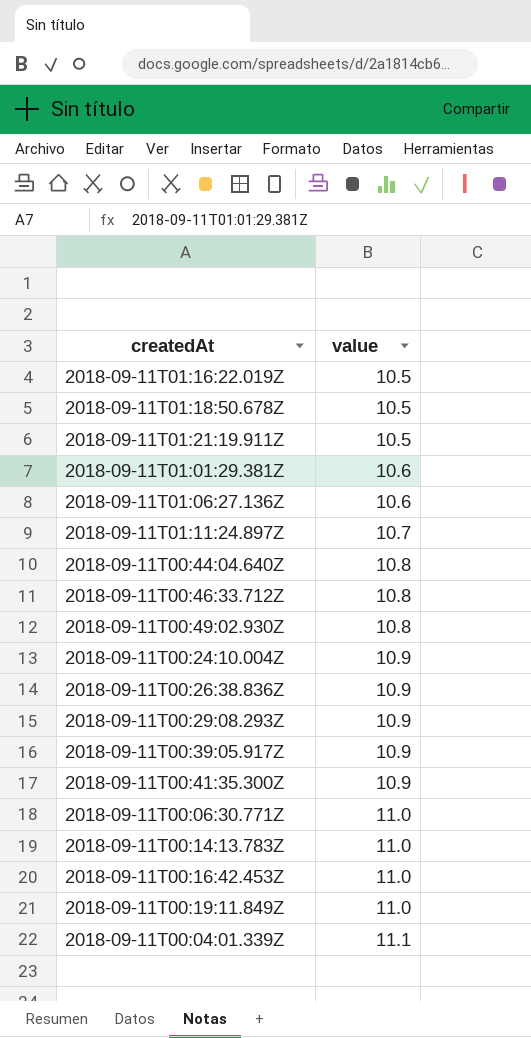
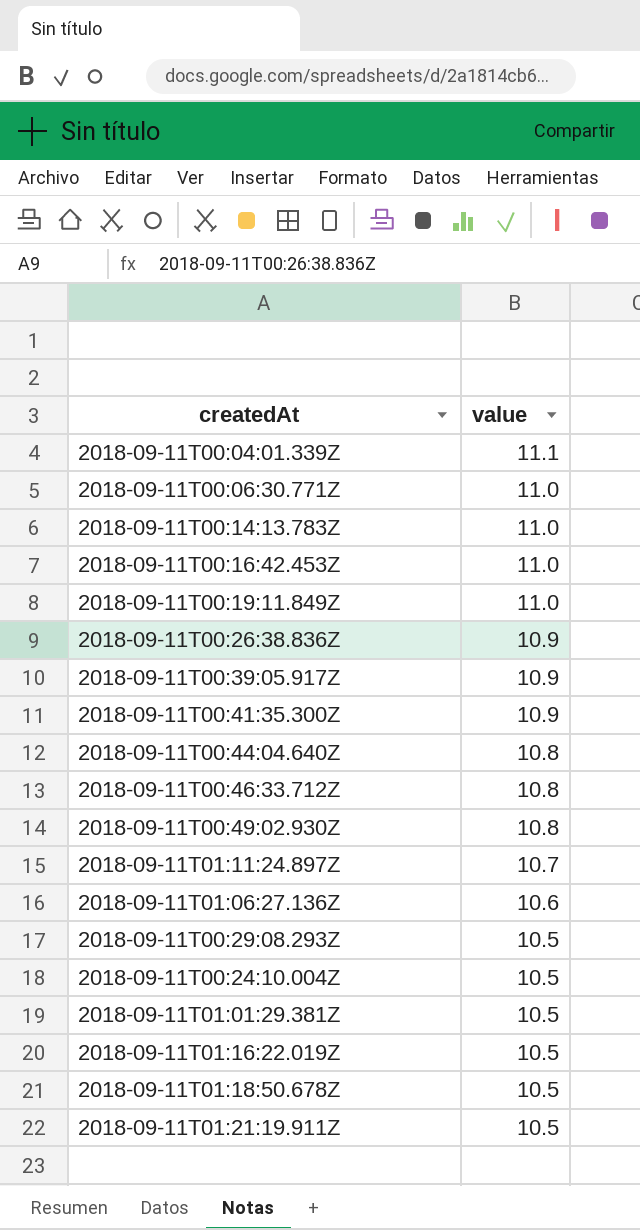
row order: value ascending -> value descending
2018-09-11T00:29:08.293Z | value: 10.9 -> 10.5
2018-09-11T00:24:10.004Z | value: 10.9 -> 10.5
2018-09-11T01:01:29.381Z | value: 10.6 -> 10.5

